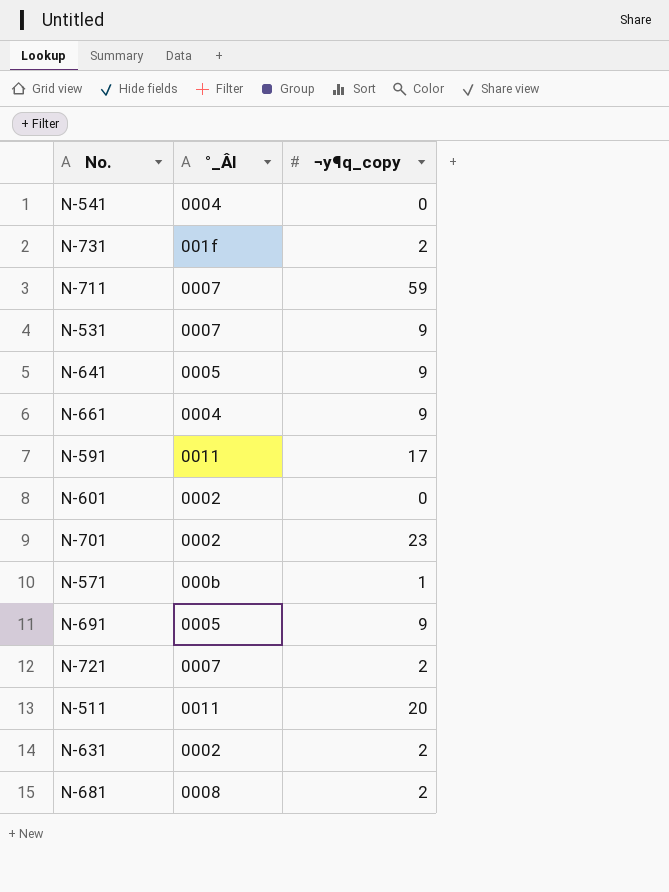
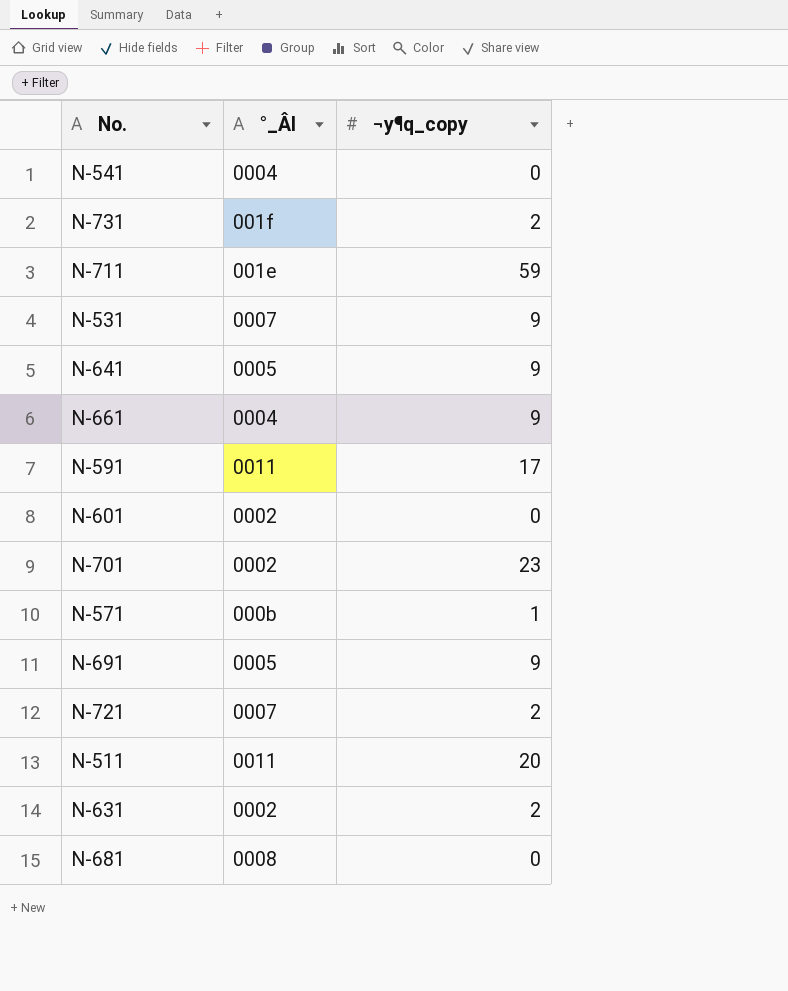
N-711 | °_ÂI: 0007 -> 001e
N-681 | ¬y¶q_copy: 2 -> 0

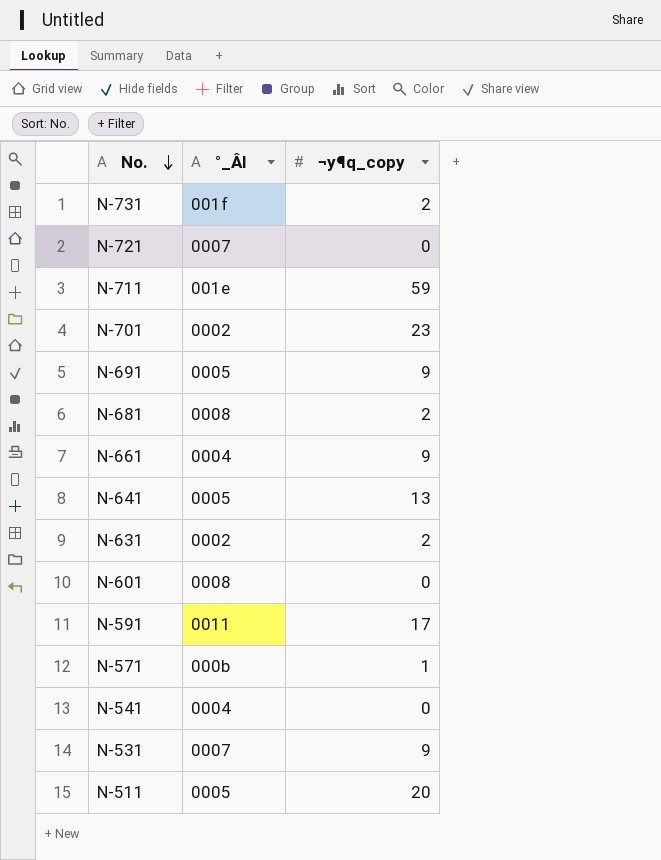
row order: none -> No. descending
N-721 | ¬y¶q_copy: 2 -> 0
N-681 | ¬y¶q_copy: 0 -> 2
N-641 | ¬y¶q_copy: 9 -> 13
N-601 | °_ÂI: 0002 -> 0008
N-511 | °_ÂI: 0011 -> 0005

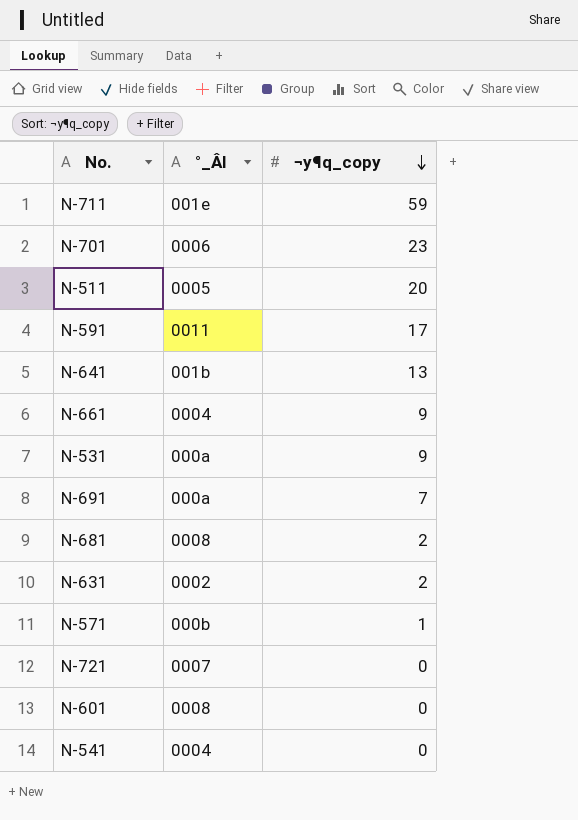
row order: No. descending -> ¬y¶q_copy descending
row N-731: 001f | 2 -> none
N-701 | °_ÂI: 0002 -> 0006
N-641 | °_ÂI: 0005 -> 001b
N-531 | °_ÂI: 0007 -> 000a
N-691 | °_ÂI: 0005 -> 000a
N-691 | ¬y¶q_copy: 9 -> 7

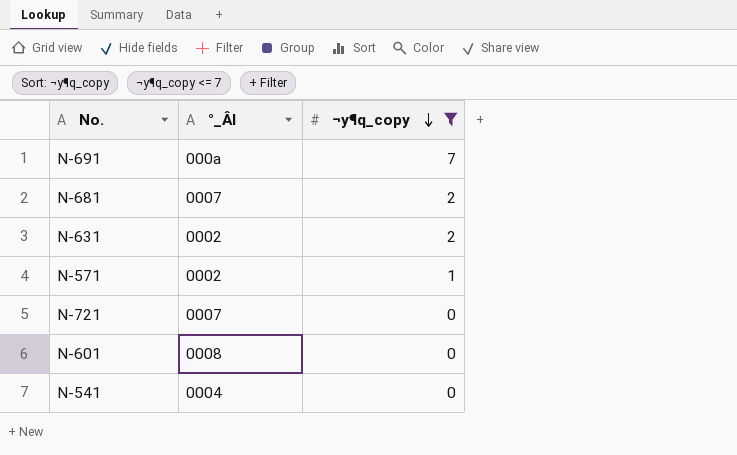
filter: none -> ¬y¶q_copy <= 7
N-681 | °_ÂI: 0008 -> 0007
N-571 | °_ÂI: 000b -> 0002

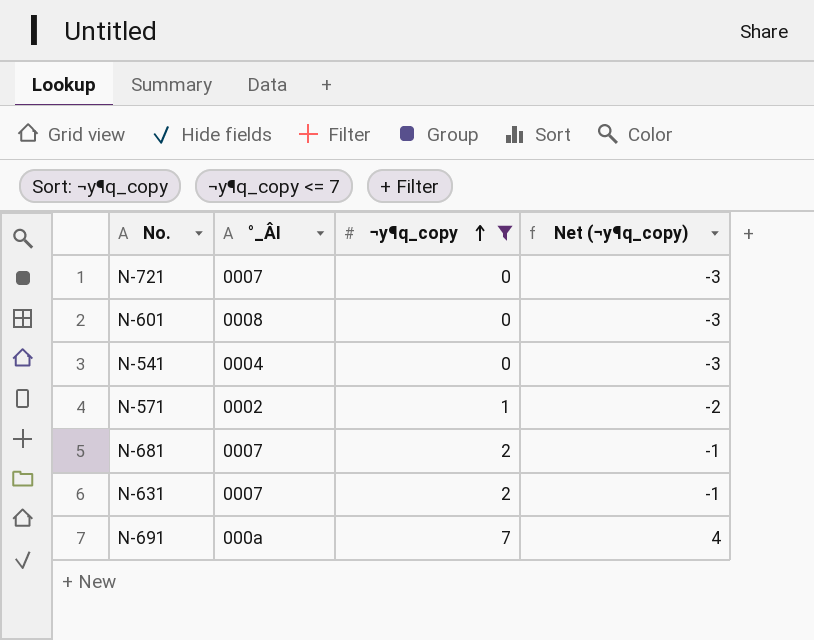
row order: ¬y¶q_copy descending -> ¬y¶q_copy ascending
column Net (¬y¶q_copy) | formula: none -> [¬y¶q_copy] - 3
N-631 | °_ÂI: 0002 -> 0007

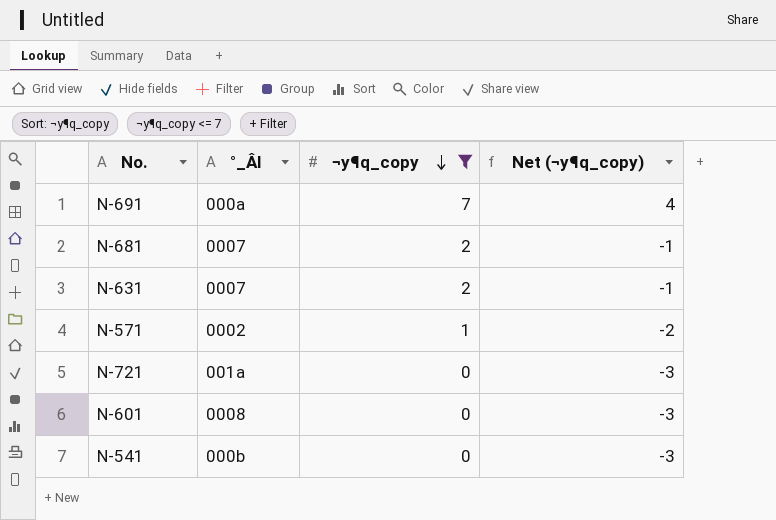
row order: ¬y¶q_copy ascending -> ¬y¶q_copy descending
N-721 | °_ÂI: 0007 -> 001a
N-541 | °_ÂI: 0004 -> 000b

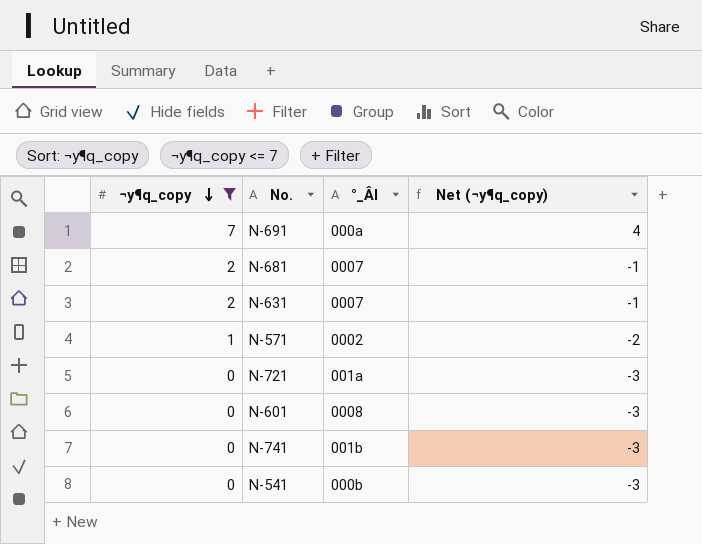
column ¬y¶q_copy | position: 3 -> 1
row N-741: none -> 0 | 001b | -3

